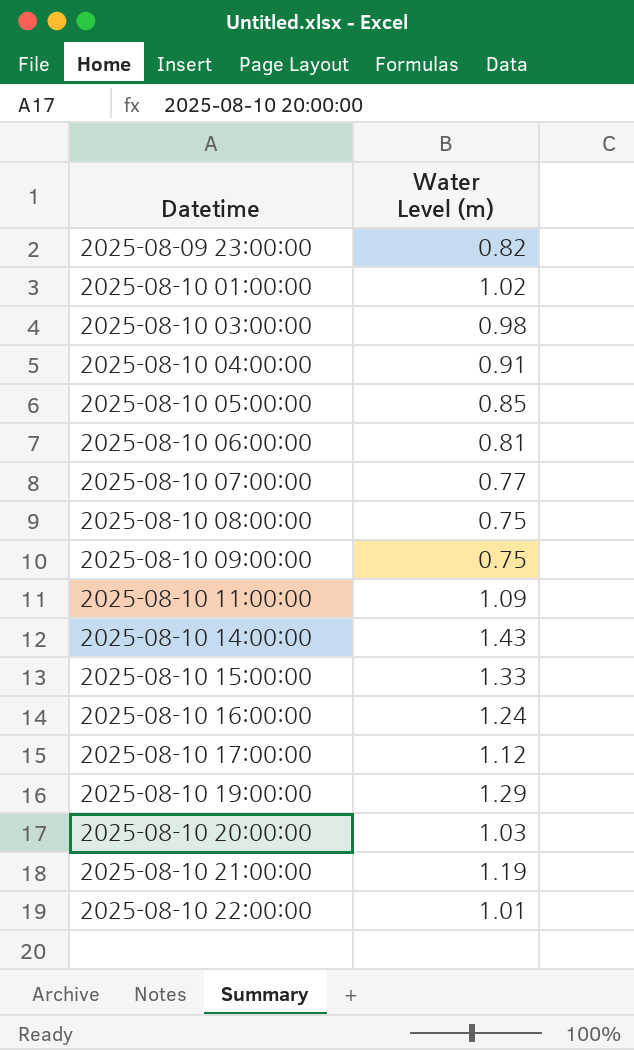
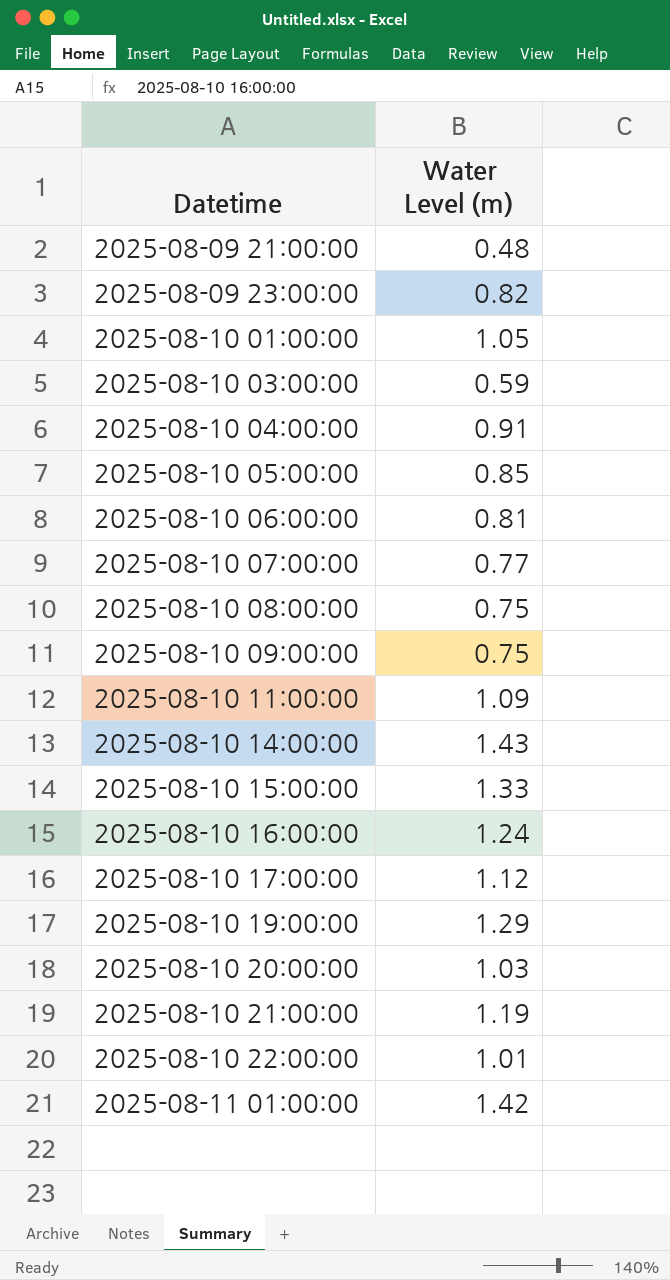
row 2025-08-09 21:00:00: none -> 0.48
2025-08-10 01:00:00 | Water Level (m): 1.02 -> 1.05
2025-08-10 03:00:00 | Water Level (m): 0.98 -> 0.59
row 2025-08-11 01:00:00: none -> 1.42

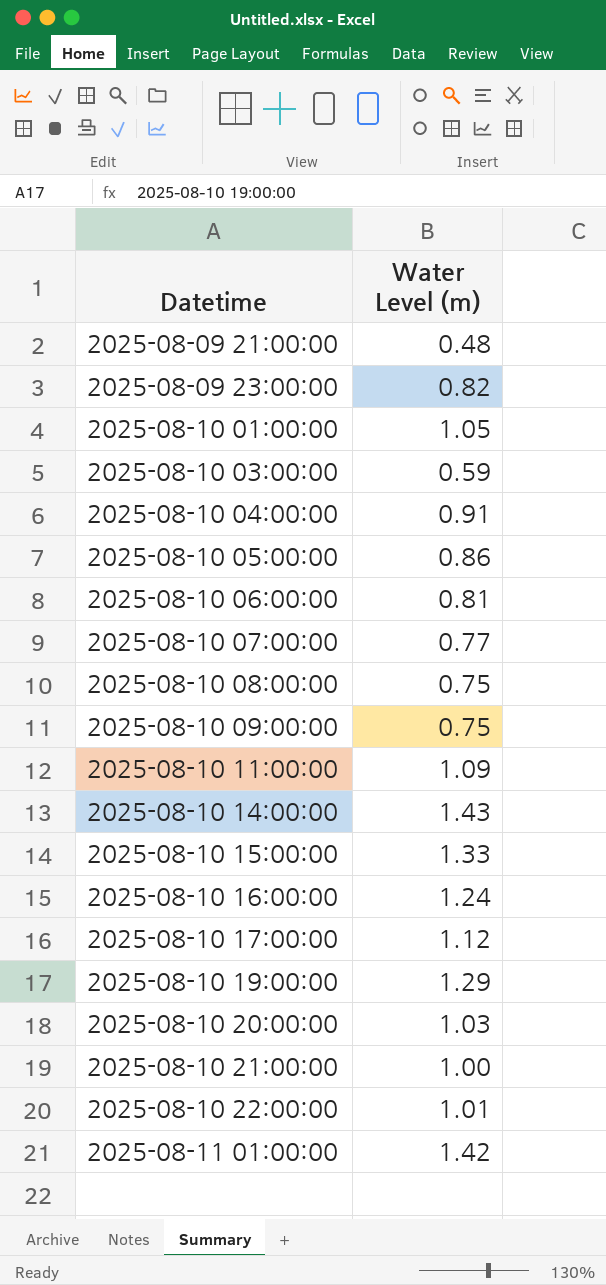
2025-08-10 05:00:00 | Water Level (m): 0.85 -> 0.86
2025-08-10 21:00:00 | Water Level (m): 1.19 -> 1.00

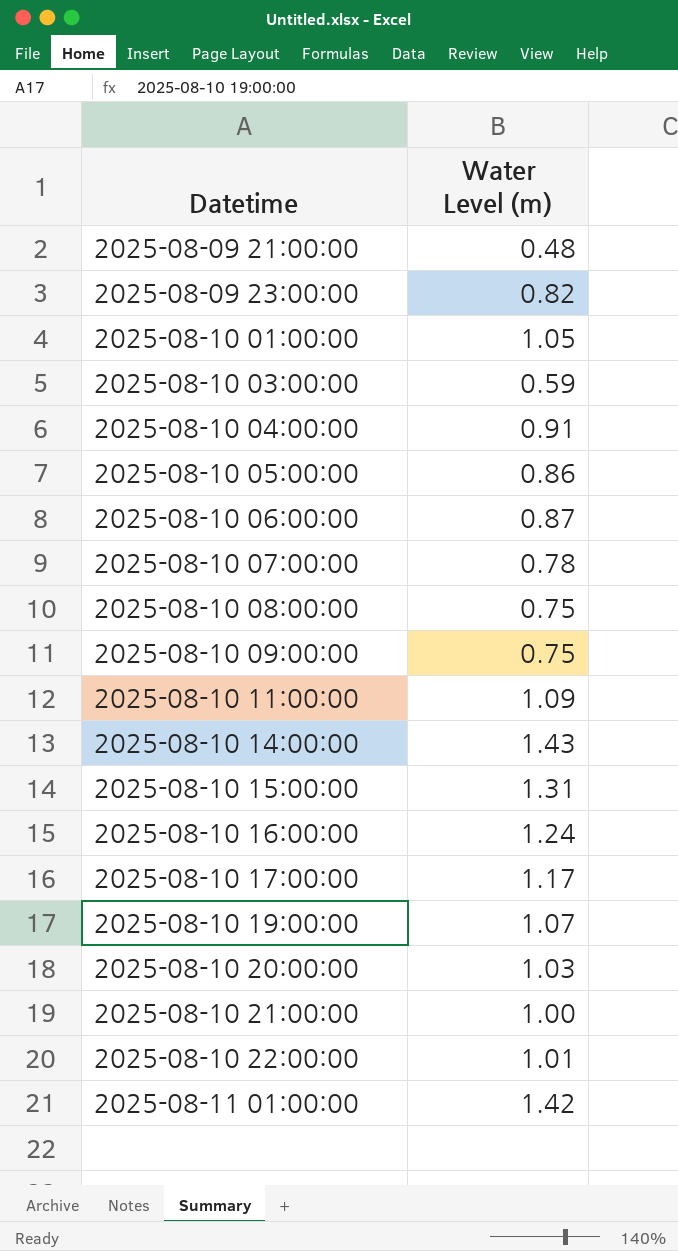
2025-08-10 06:00:00 | Water Level (m): 0.81 -> 0.87
2025-08-10 07:00:00 | Water Level (m): 0.77 -> 0.78
2025-08-10 15:00:00 | Water Level (m): 1.33 -> 1.31
2025-08-10 17:00:00 | Water Level (m): 1.12 -> 1.17
2025-08-10 19:00:00 | Water Level (m): 1.29 -> 1.07

